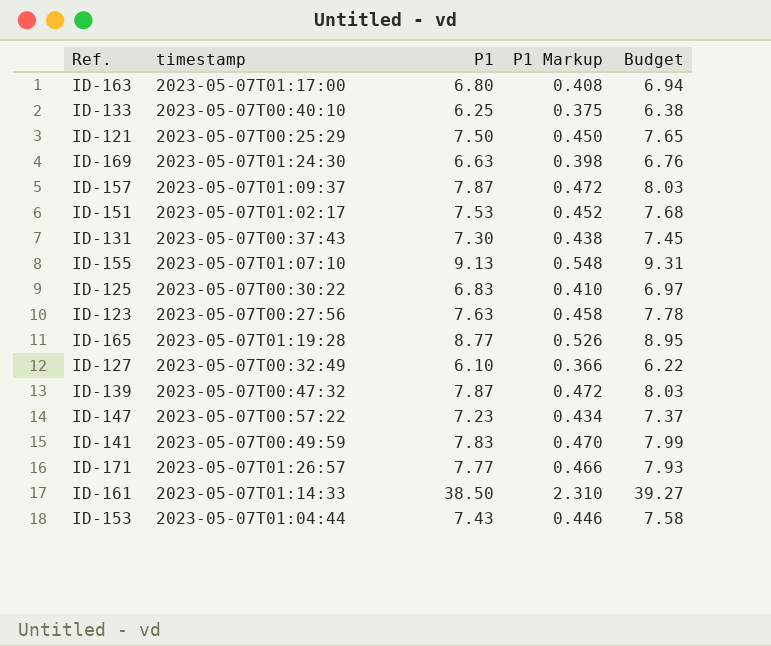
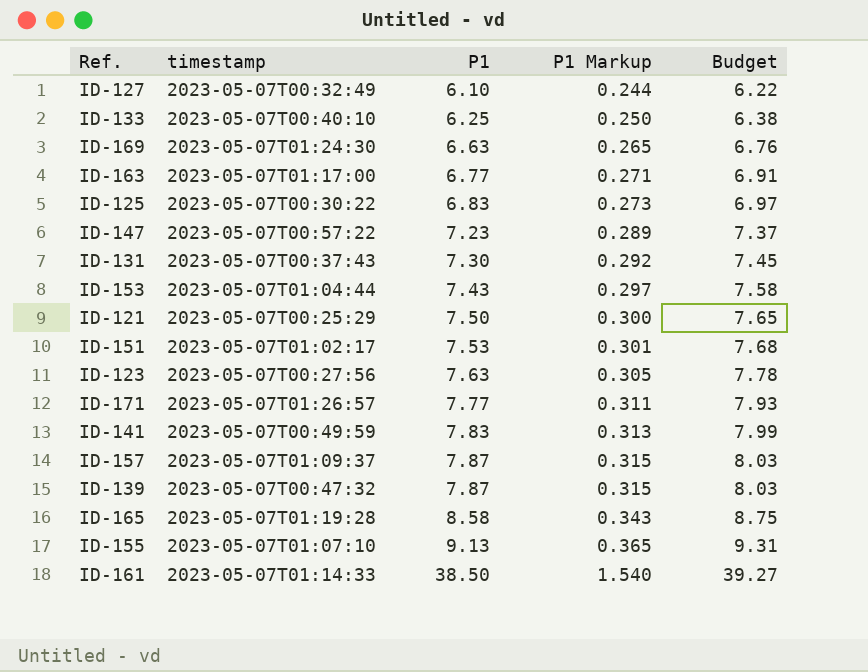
row order: none -> P1 ascending
column P1 Markup | formula: [P1] * 0.06 -> [P1] * 0.04
ID-163 | P1: 6.80 -> 6.77
ID-163 | Budget: 6.94 -> 6.91
ID-165 | P1: 8.77 -> 8.58
ID-165 | Budget: 8.95 -> 8.75

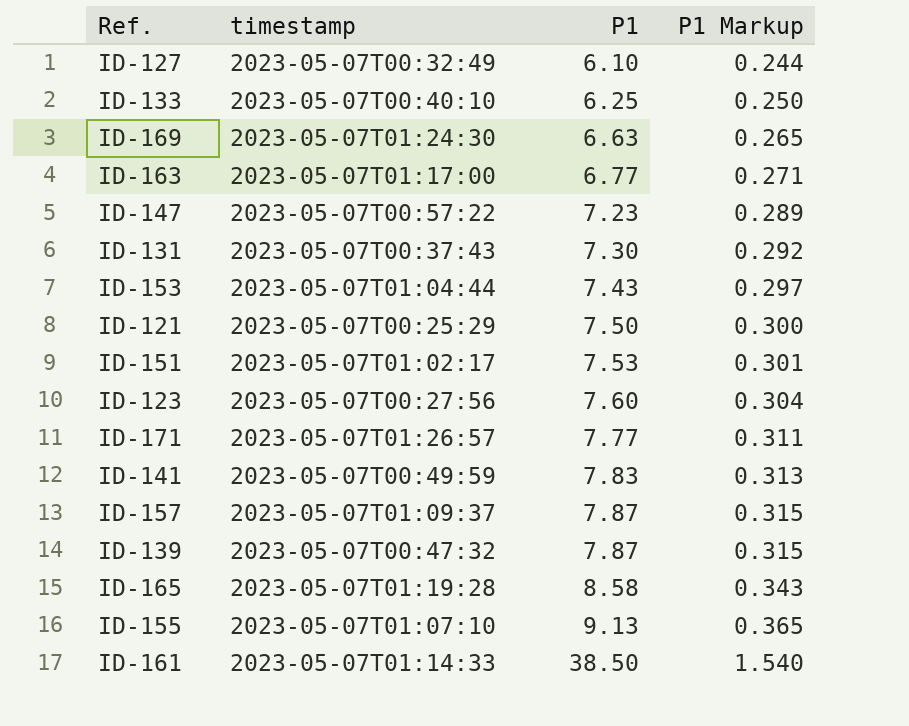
column Budget | formula: [P1] * 1.02 -> none
row ID-125: 2023-05-07T00:30:22 | 6.83 | 0.273 | 6.97 -> none
ID-123 | P1: 7.63 -> 7.60
ID-123 | P1 Markup: 0.305 -> 0.304

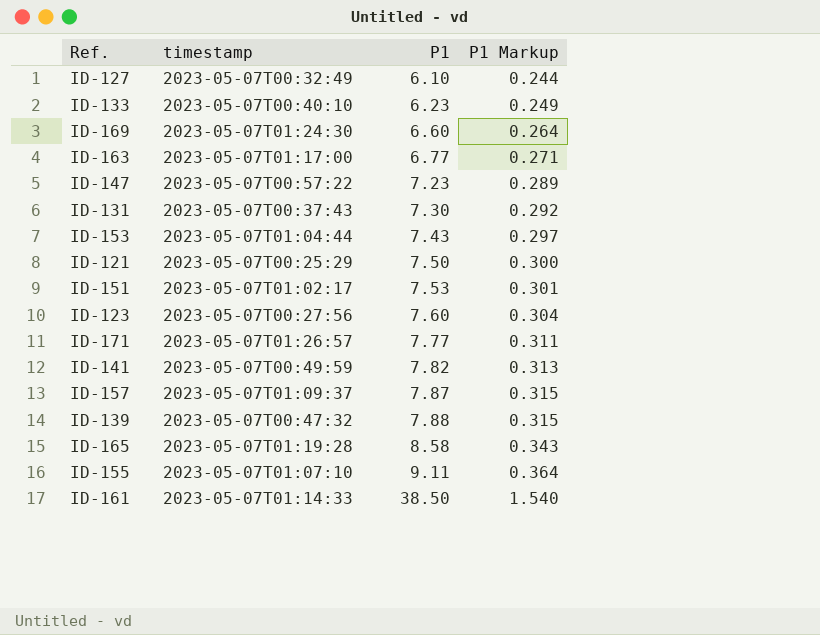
ID-133 | P1: 6.25 -> 6.23
ID-133 | P1 Markup: 0.250 -> 0.249
ID-169 | P1: 6.63 -> 6.60
ID-169 | P1 Markup: 0.265 -> 0.264
ID-141 | P1: 7.83 -> 7.82
ID-139 | P1: 7.87 -> 7.88
ID-155 | P1: 9.13 -> 9.11
ID-155 | P1 Markup: 0.365 -> 0.364

